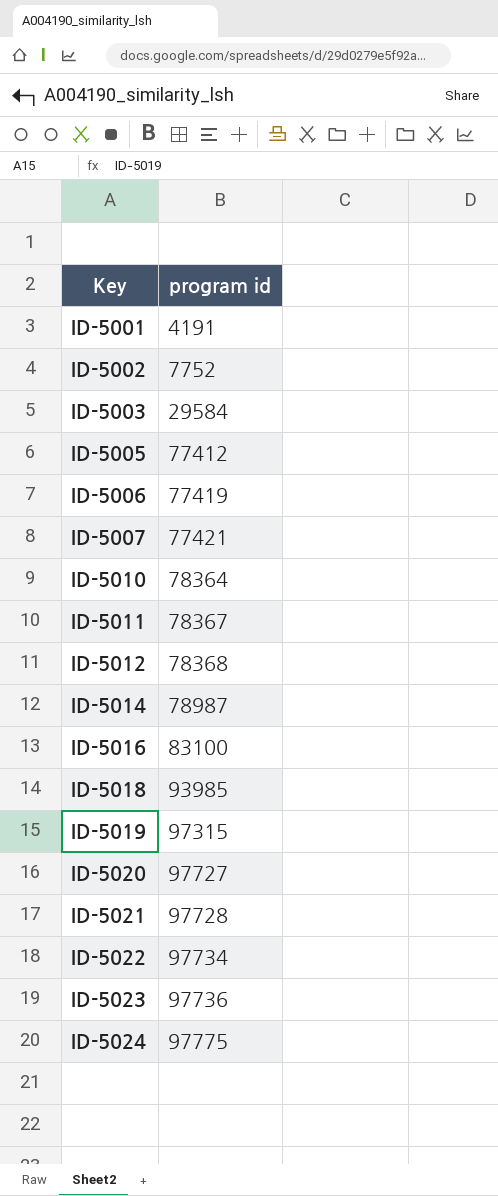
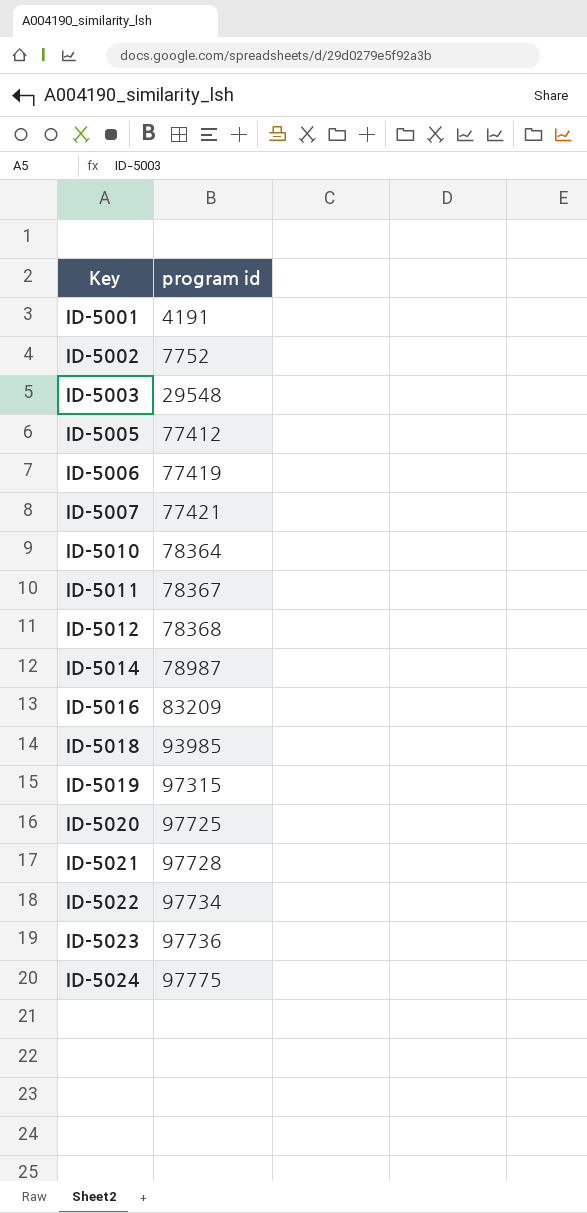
ID-5003 | program id: 29584 -> 29548
ID-5016 | program id: 83100 -> 83209
ID-5020 | program id: 97727 -> 97725

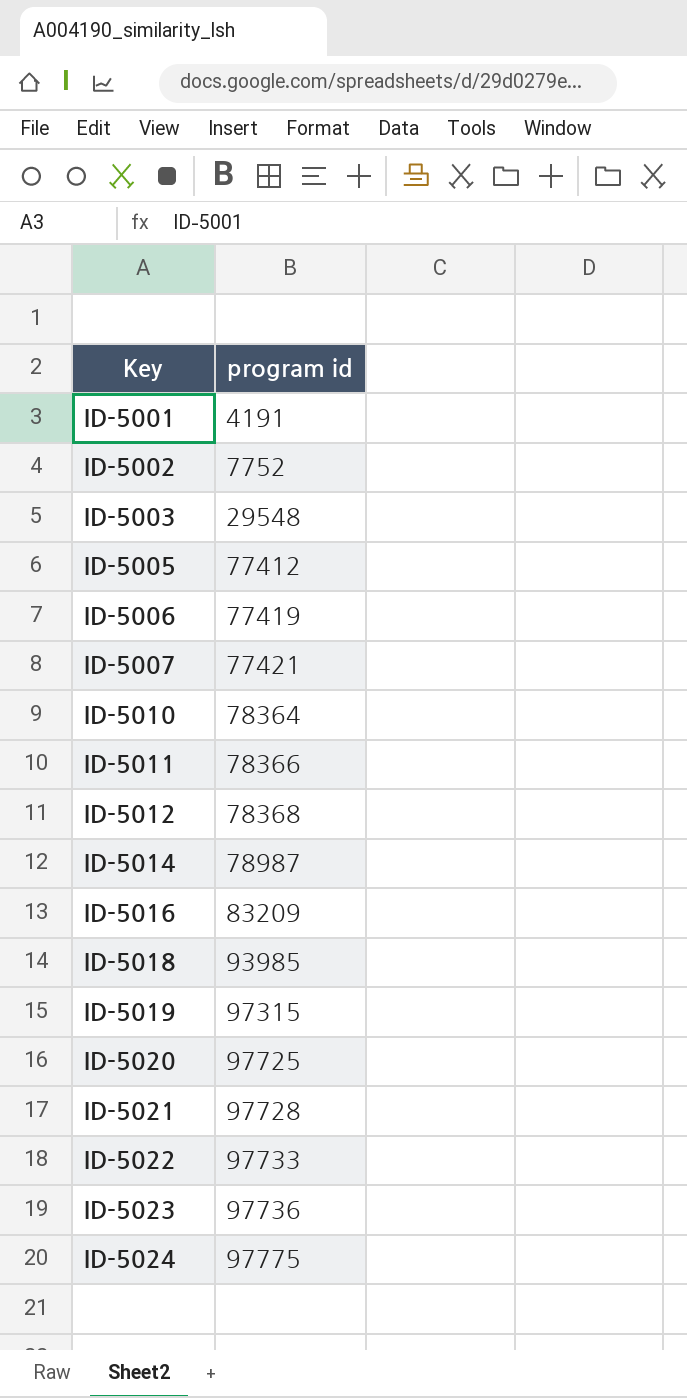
ID-5011 | program id: 78367 -> 78366
ID-5022 | program id: 97734 -> 97733

